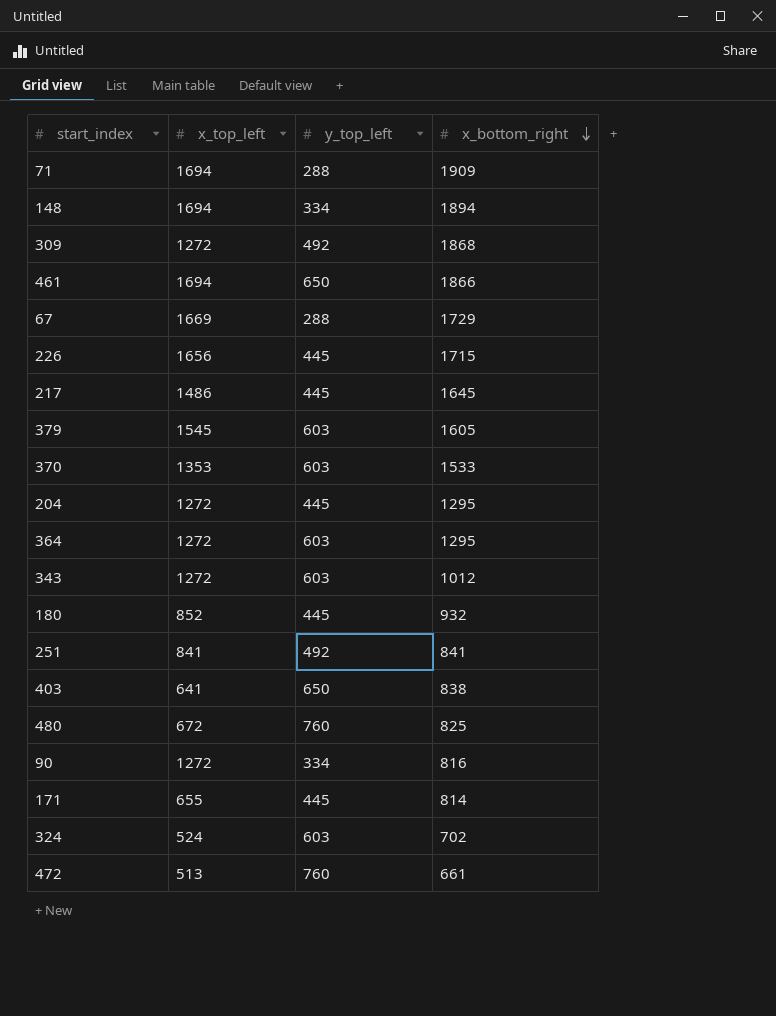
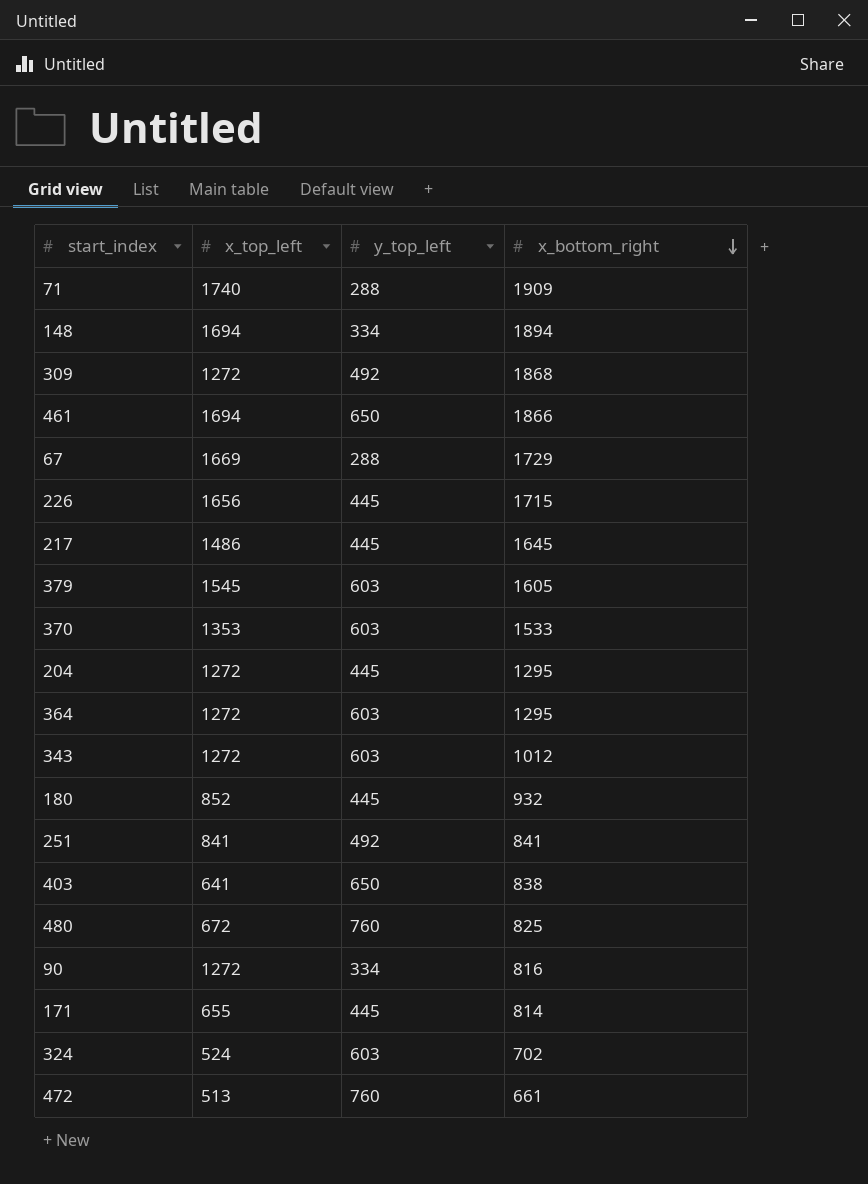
71 | x_top_left: 1694 -> 1740

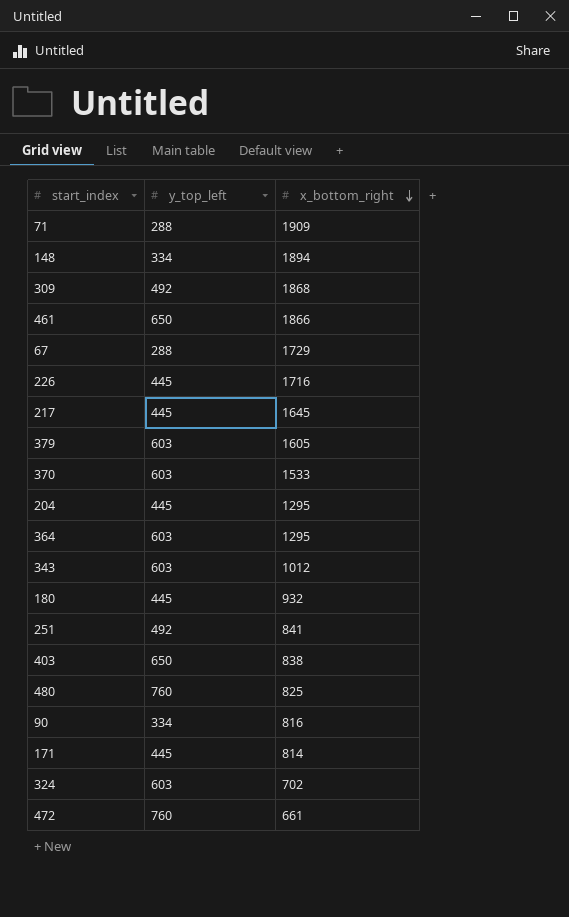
column x_top_left | position: 2 -> none
226 | x_bottom_right: 1715 -> 1716

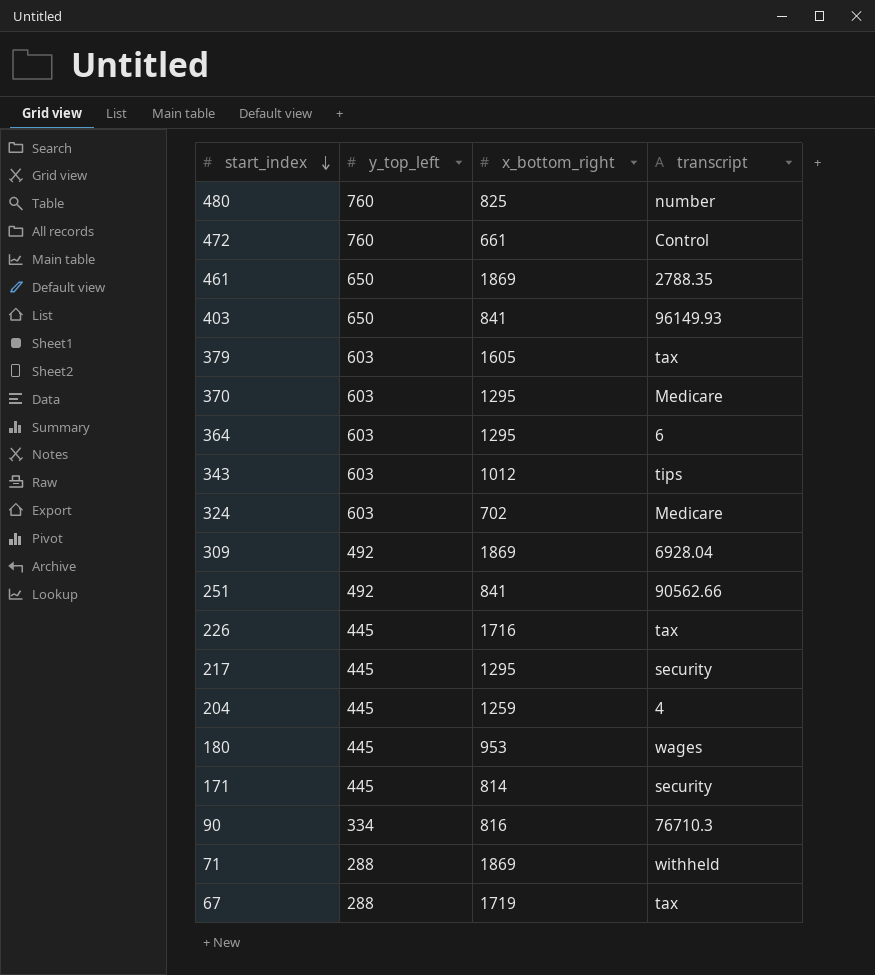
row order: x_bottom_right descending -> start_index descending
column transcript | position: none -> 4
row 148: 334 | 1894 -> none
461 | x_bottom_right: 1866 -> 1869
403 | x_bottom_right: 838 -> 841
370 | x_bottom_right: 1533 -> 1295
309 | x_bottom_right: 1868 -> 1869
217 | x_bottom_right: 1645 -> 1295
204 | x_bottom_right: 1295 -> 1259
180 | x_bottom_right: 932 -> 953
71 | x_bottom_right: 1909 -> 1869
67 | x_bottom_right: 1729 -> 1719

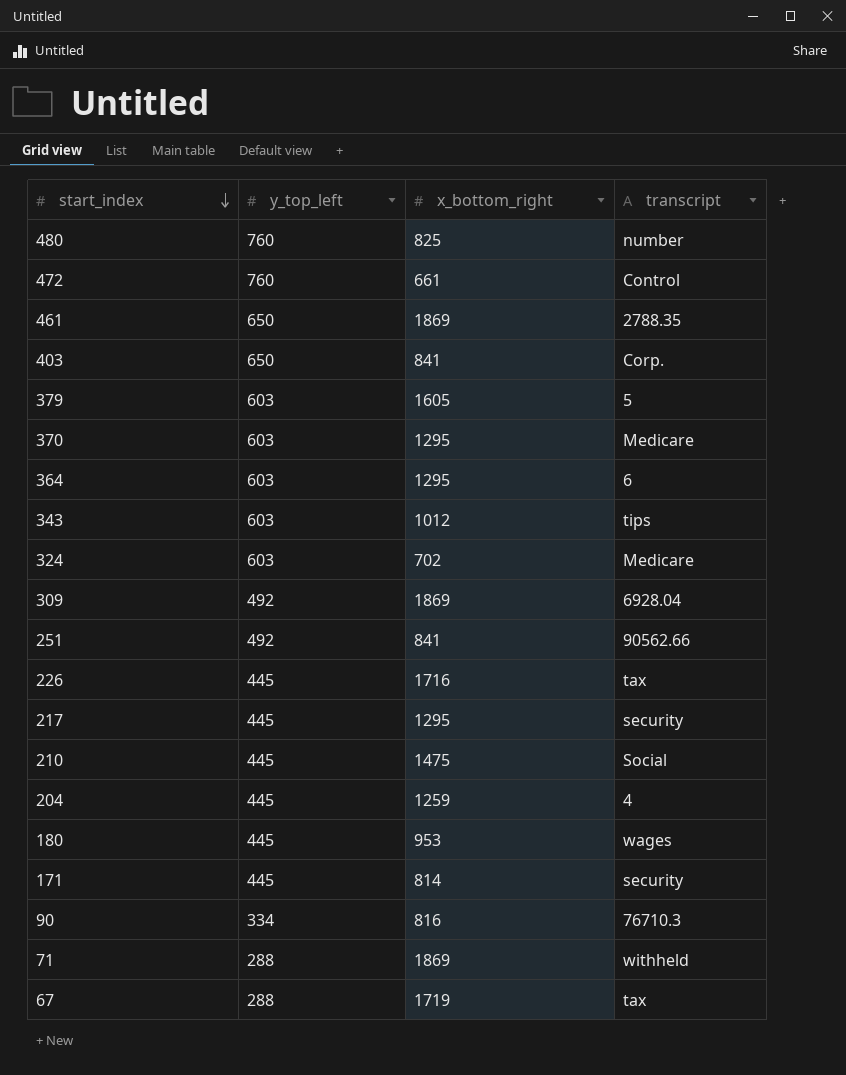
403 | transcript: 96149.93 -> Corp.
379 | transcript: tax -> 5
row 210: none -> 445 | 1475 | Social

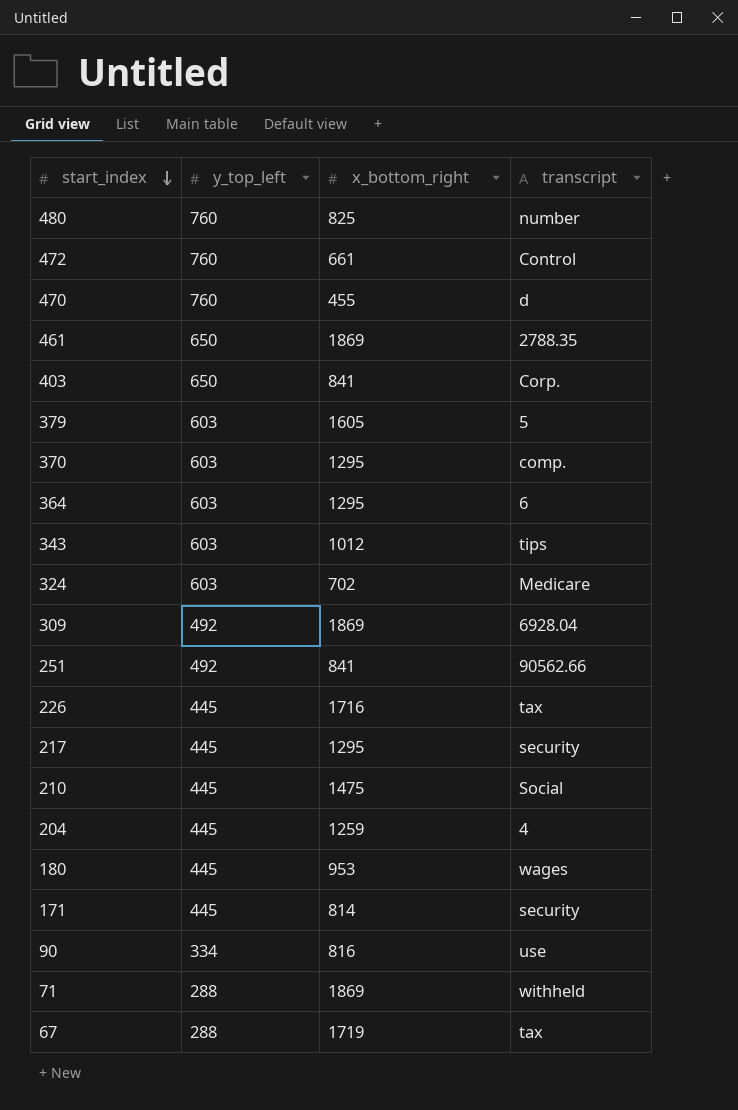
row 470: none -> 760 | 455 | d
370 | transcript: Medicare -> comp.
90 | transcript: 76710.3 -> use

